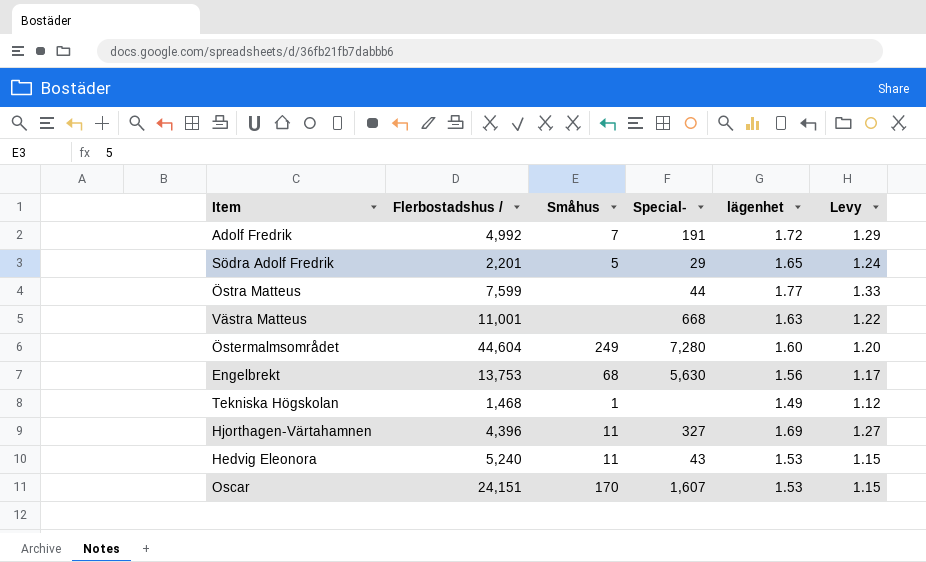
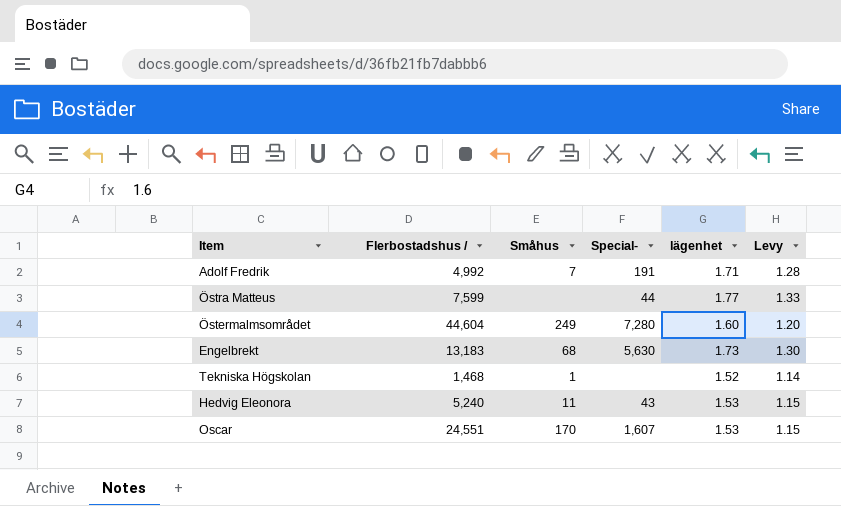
row Södra Adolf Fredrik: 2,201 | 5 | 29 | 1.65 | 1.24 -> none
row Västra Matteus: 11,001 | none | 668 | 1.63 | 1.22 -> none
row Hjorthagen-Värtahamnen: 4,396 | 11 | 327 | 1.69 | 1.27 -> none
Adolf Fredrik | lägenhet: 1.72 -> 1.71
Adolf Fredrik | Levy: 1.29 -> 1.28
Engelbrekt | Flerbostadshus /: 13,753 -> 13,183
Engelbrekt | lägenhet: 1.56 -> 1.73
Engelbrekt | Levy: 1.17 -> 1.30
Tekniska Högskolan | lägenhet: 1.49 -> 1.52
Tekniska Högskolan | Levy: 1.12 -> 1.14
Oscar | Flerbostadshus /: 24,151 -> 24,551

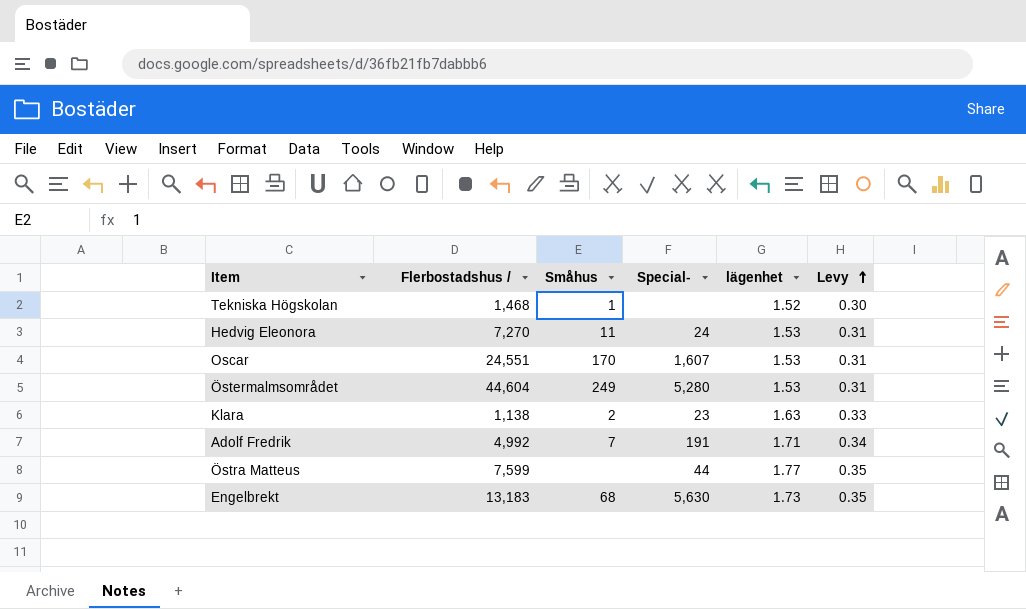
row order: none -> Levy ascending
column Levy | formula: [lägenhet] * 0.75 -> [lägenhet] * 0.2
Hedvig Eleonora | Flerbostadshus /: 5,240 -> 7,270
Hedvig Eleonora | Special-: 43 -> 24
Östermalmsområdet | Special-: 7,280 -> 5,280
Östermalmsområdet | lägenhet: 1.60 -> 1.53
row Klara: none -> 1,138 | 2 | 23 | 1.63 | 0.33

